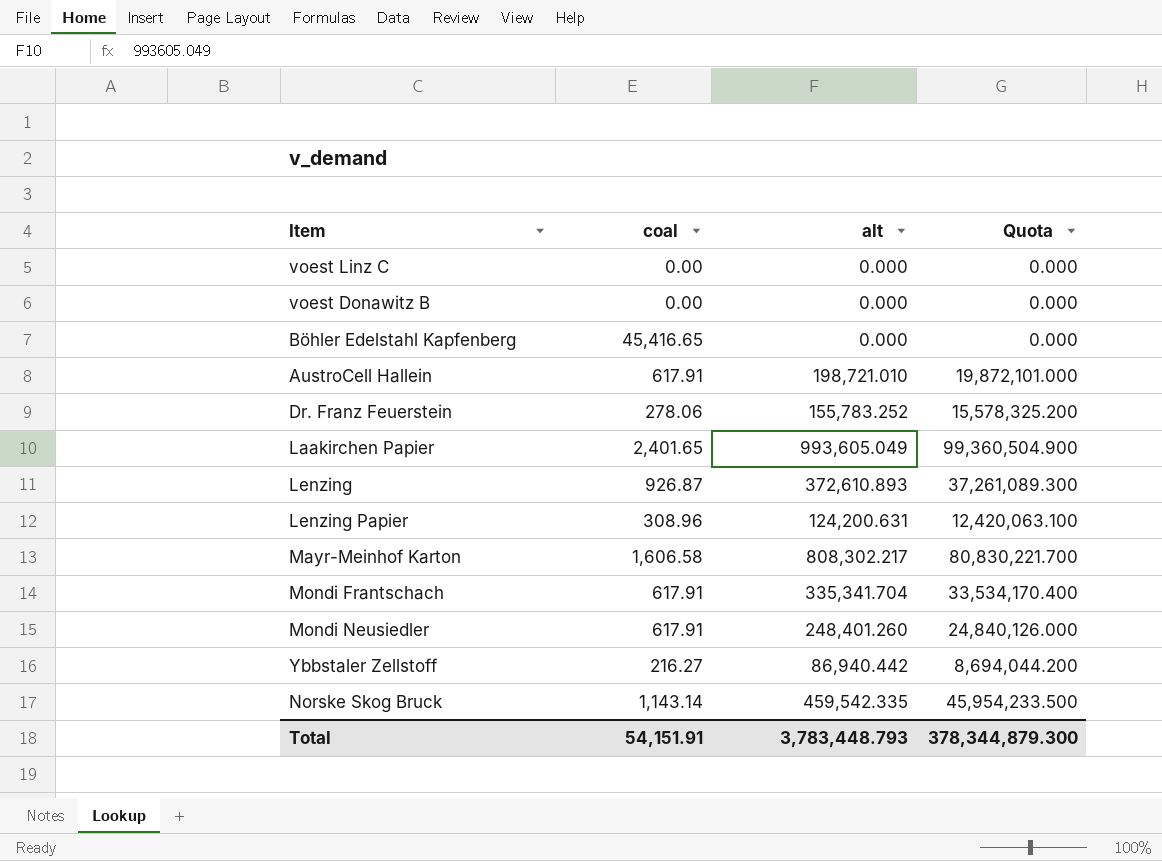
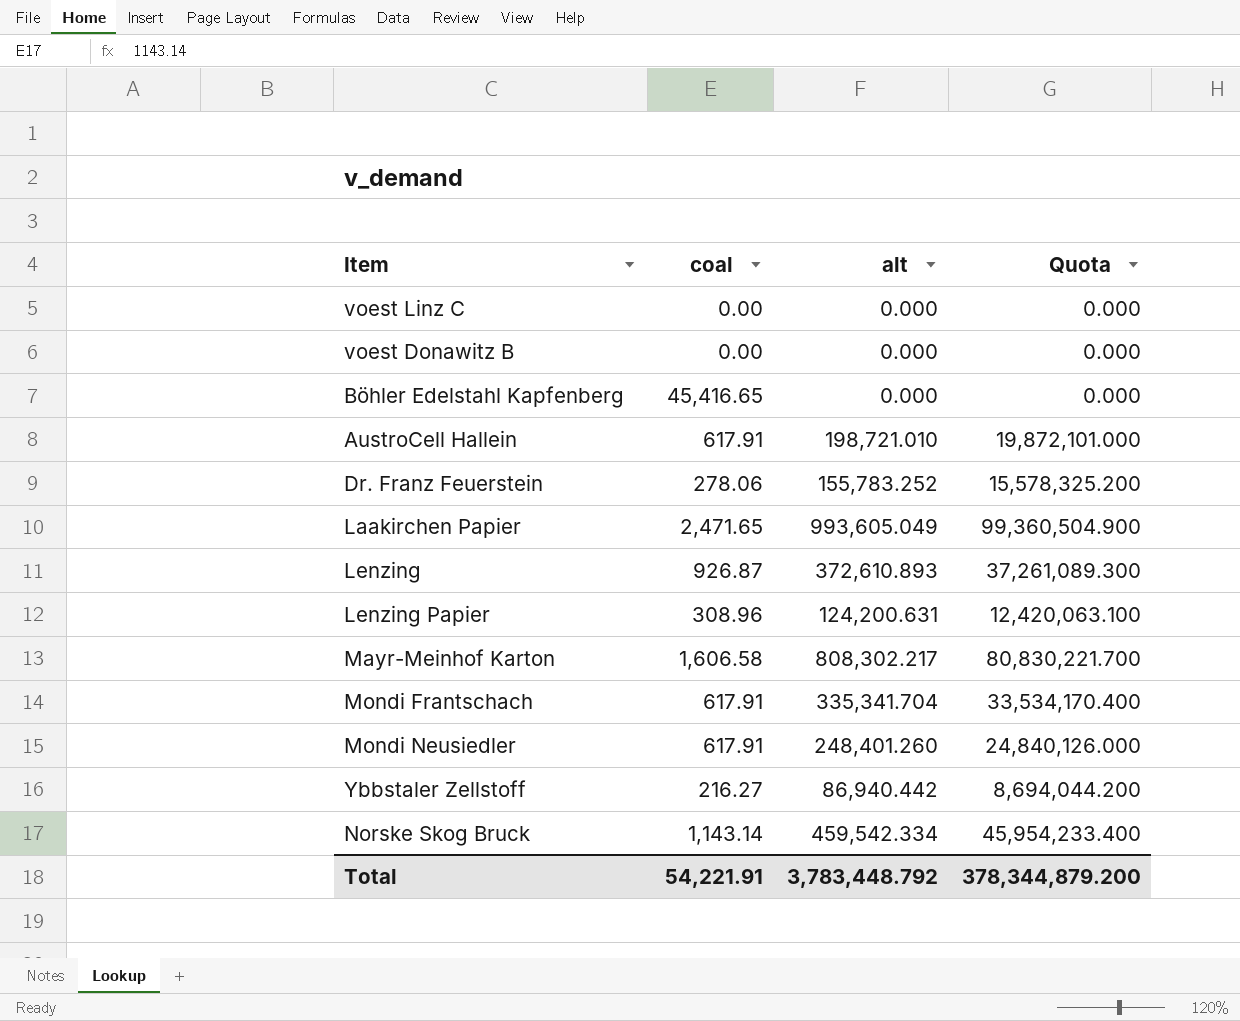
Laakirchen Papier | coal: 2,401.65 -> 2,471.65
Norske Skog Bruck | alt: 459,542.335 -> 459,542.334
Norske Skog Bruck | Quota: 45,954,233.500 -> 45,954,233.400
Total | coal: 54,151.91 -> 54,221.91
Total | alt: 3,783,448.793 -> 3,783,448.792
Total | Quota: 378,344,879.300 -> 378,344,879.200

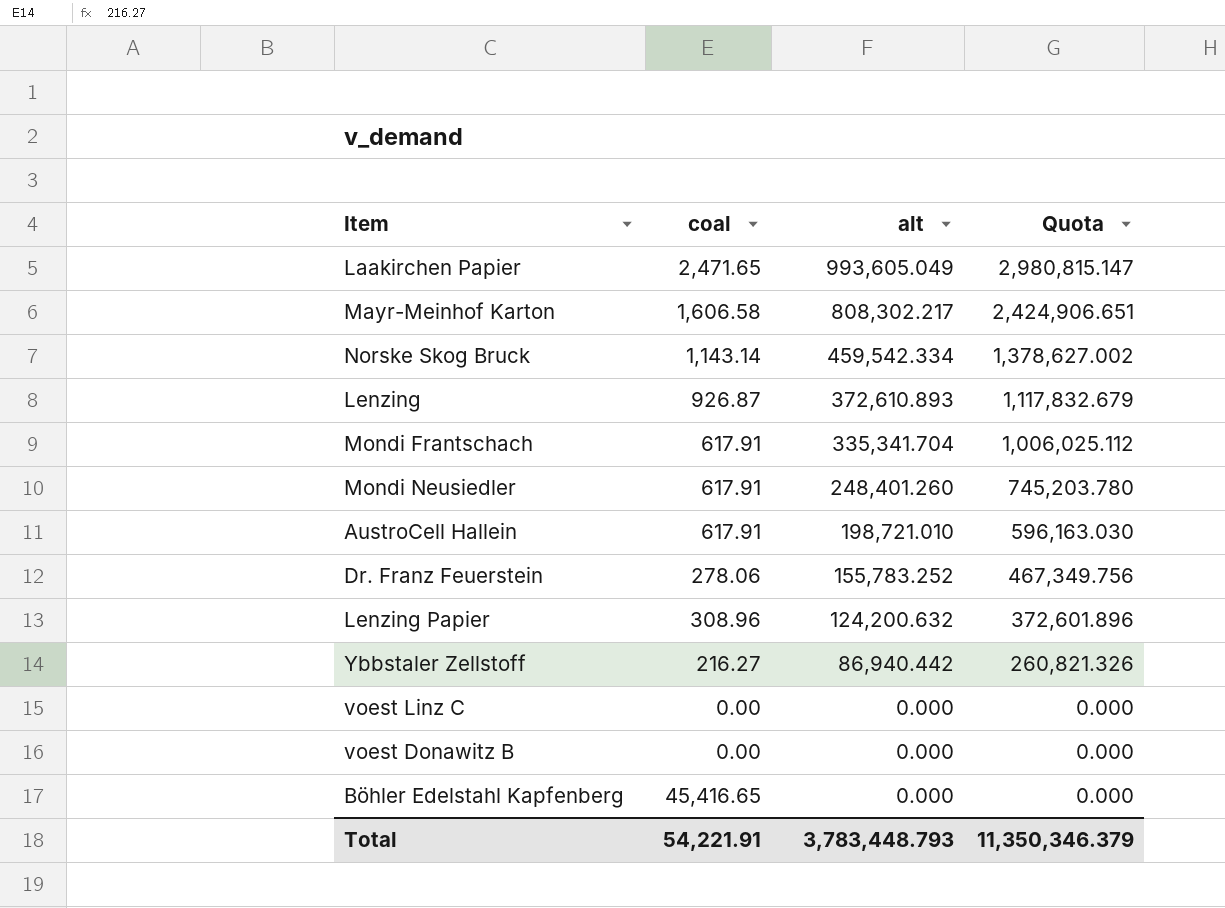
row order: none -> alt descending
column Quota | formula: [alt] * 100 -> [alt] * 3
Lenzing Papier | alt: 124,200.631 -> 124,200.632
Total | alt: 3,783,448.792 -> 3,783,448.793
Total | Quota: 378,344,879.200 -> 11,350,346.379

